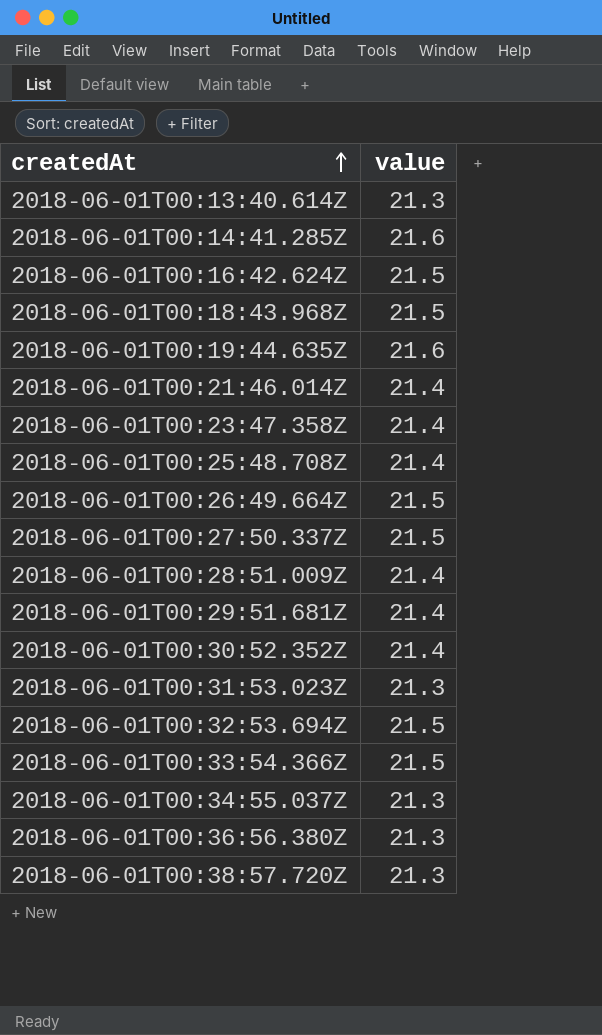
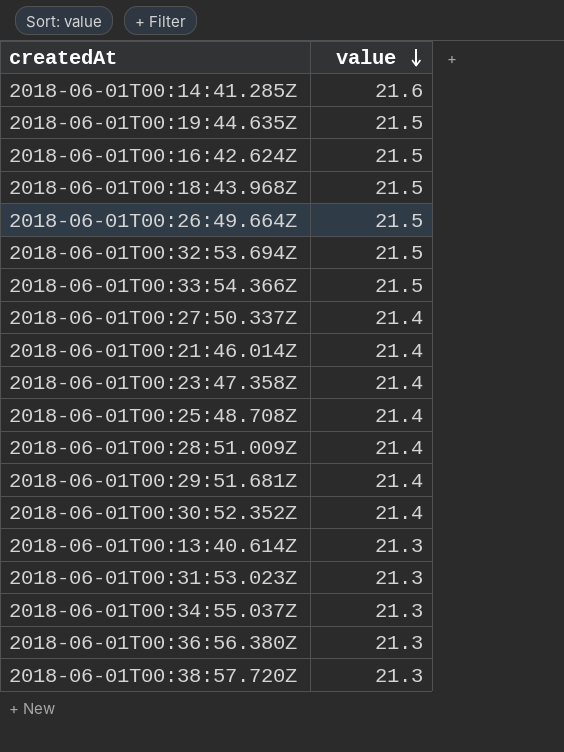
row order: createdAt ascending -> value descending
2018-06-01T00:19:44.635Z | value: 21.6 -> 21.5
2018-06-01T00:27:50.337Z | value: 21.5 -> 21.4

